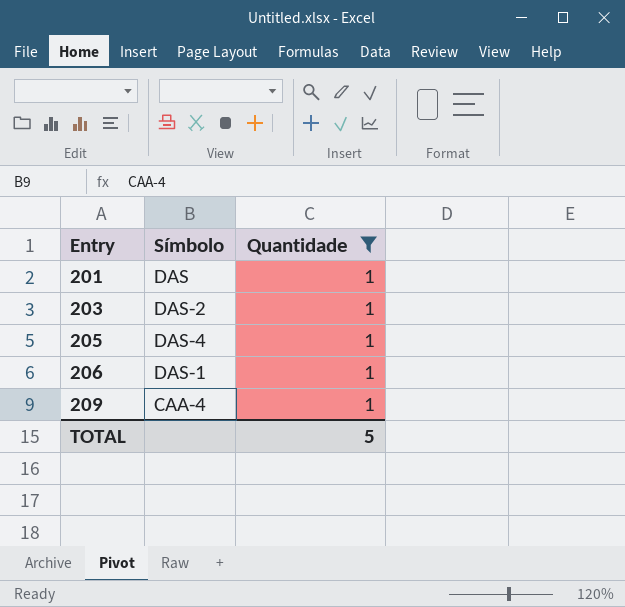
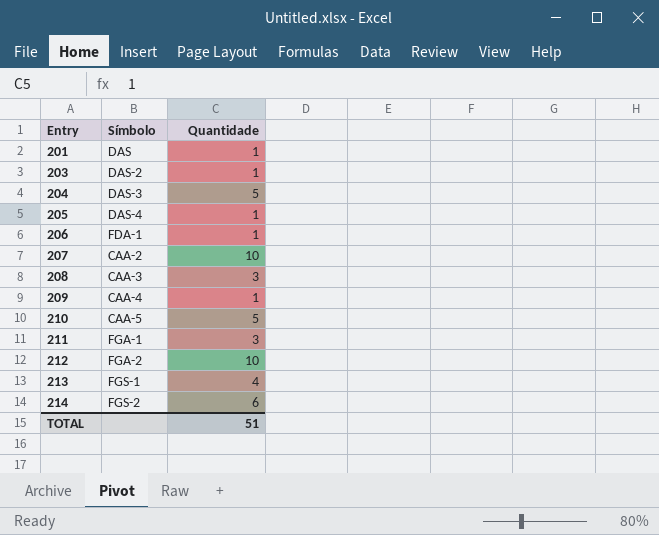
filter: Quantidade = 1 -> none
206 | Símbolo: DAS-1 -> FDA-1
TOTAL | Quantidade: 5 -> 51

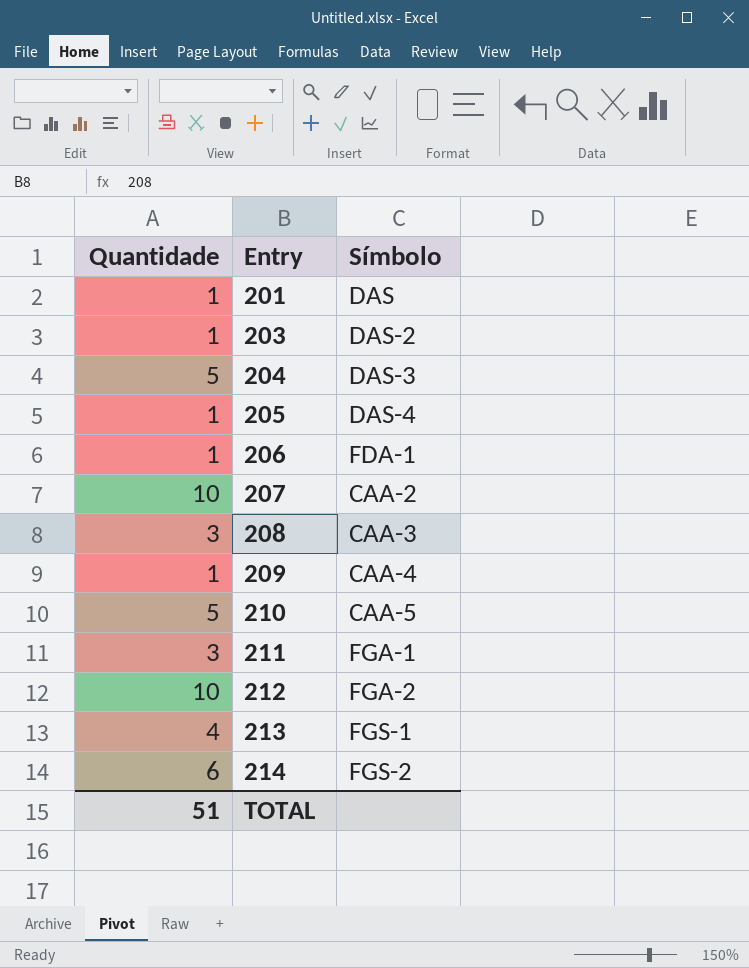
column Quantidade | position: 3 -> 1

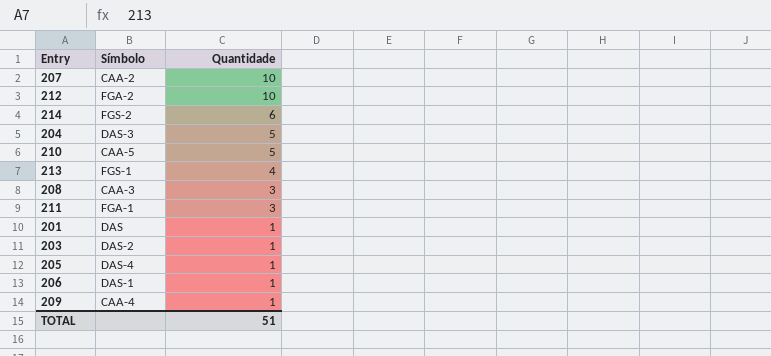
row order: Entry ascending -> Quantidade descending
column Quantidade | position: 1 -> 3
206 | Símbolo: FDA-1 -> DAS-1

